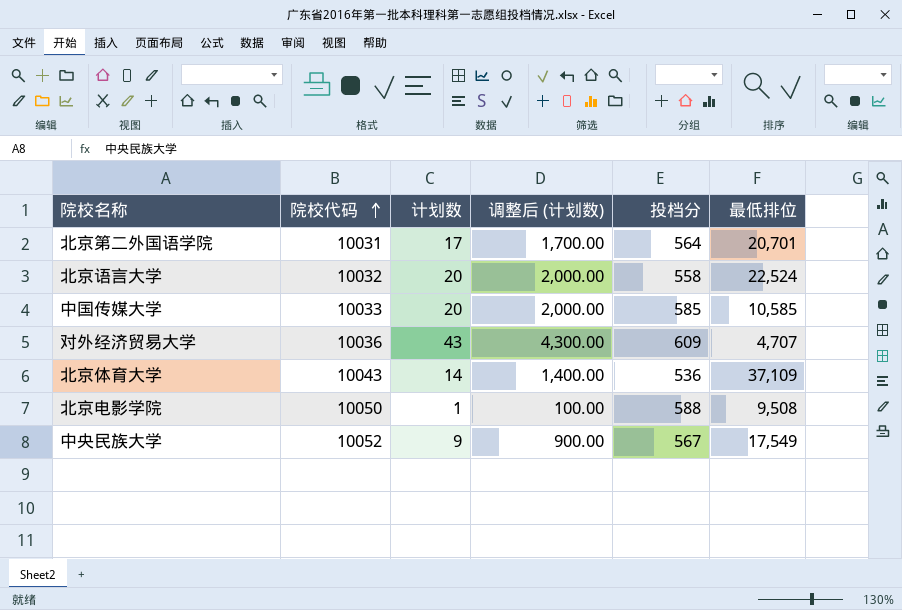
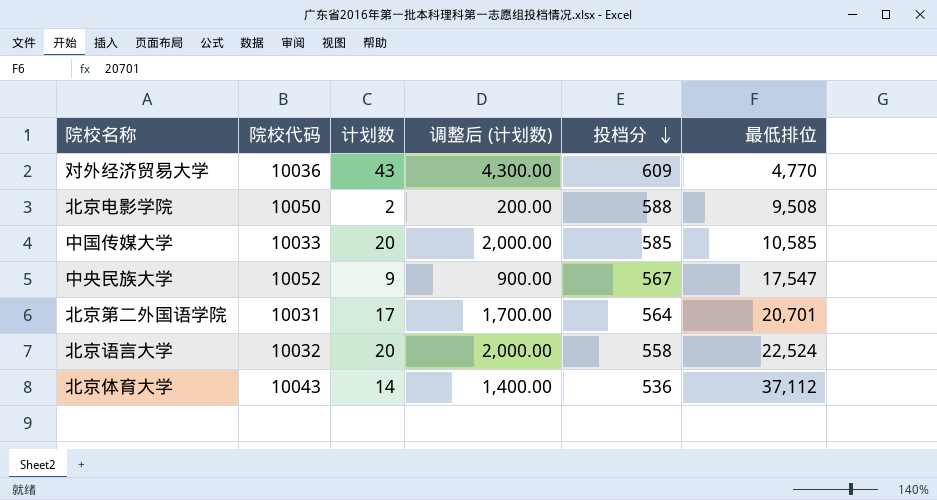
row order: 院校代码 ascending -> 投档分 descending
对外经济贸易大学 | 最低排位: 4,707 -> 4,770
北京电影学院 | 计划数: 1 -> 2
北京电影学院 | 调整后 (计划数): 100.00 -> 200.00
中央民族大学 | 最低排位: 17,549 -> 17,547
北京体育大学 | 最低排位: 37,109 -> 37,112

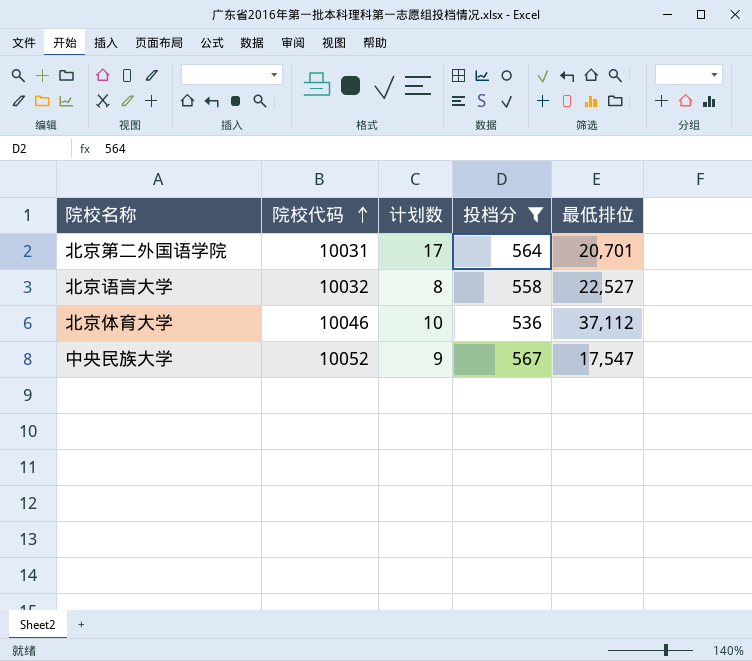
filter: none -> 投档分 <= 567
row order: 投档分 descending -> 院校代码 ascending
column 调整后 (计划数) | formula: [计划数] * 100 -> none
北京语言大学 | 计划数: 20 -> 8
北京语言大学 | 最低排位: 22,524 -> 22,527
北京体育大学 | 院校代码: 10043 -> 10046
北京体育大学 | 计划数: 14 -> 10

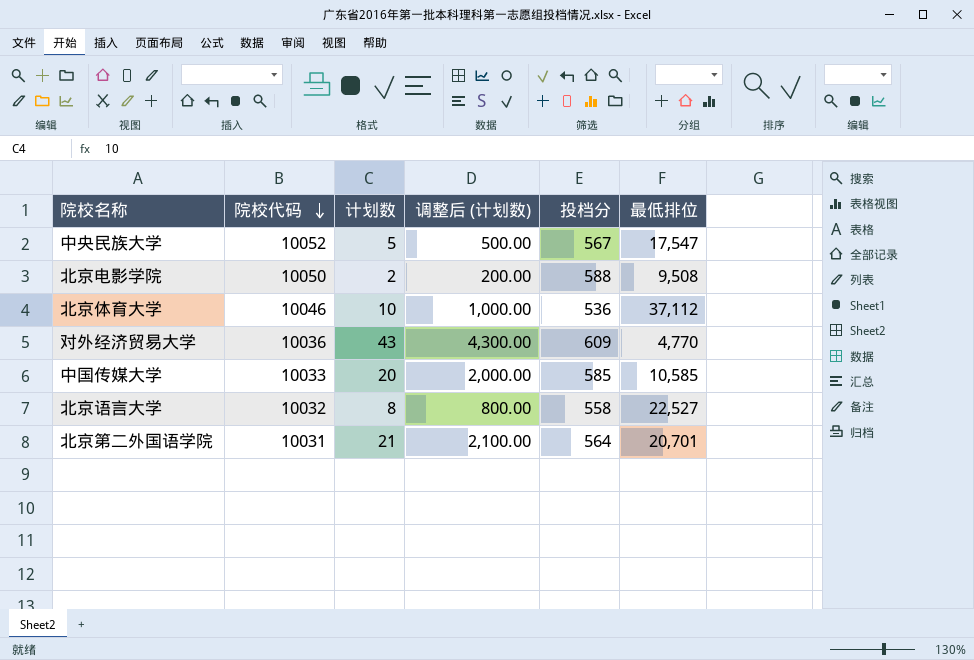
filter: 投档分 <= 567 -> none
row order: 院校代码 ascending -> 院校代码 descending
column 调整后 (计划数) | formula: none -> [计划数] * 100
中央民族大学 | 计划数: 9 -> 5
北京第二外国语学院 | 计划数: 17 -> 21

